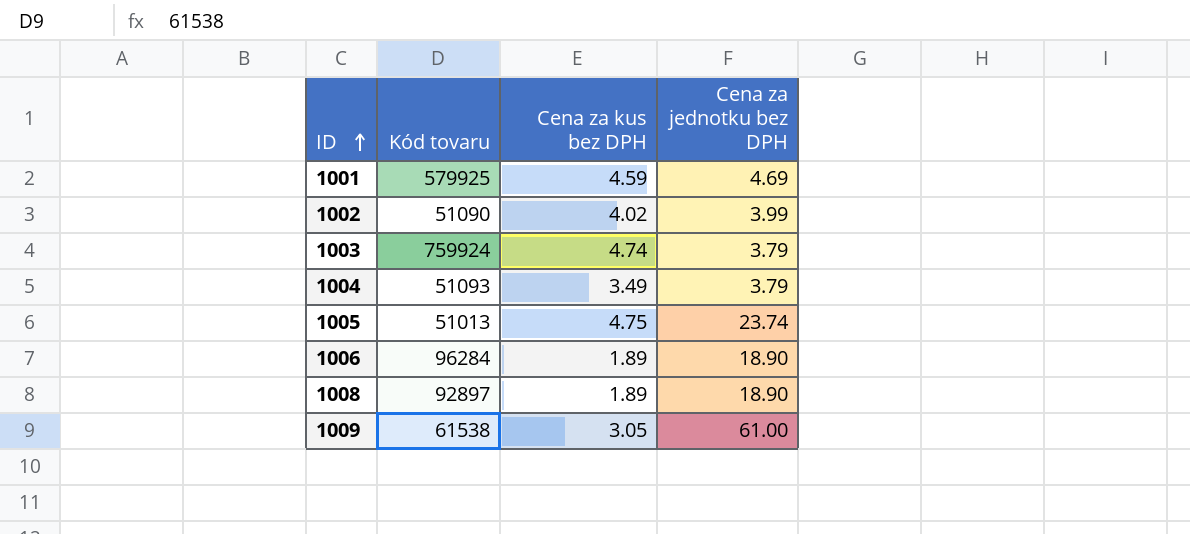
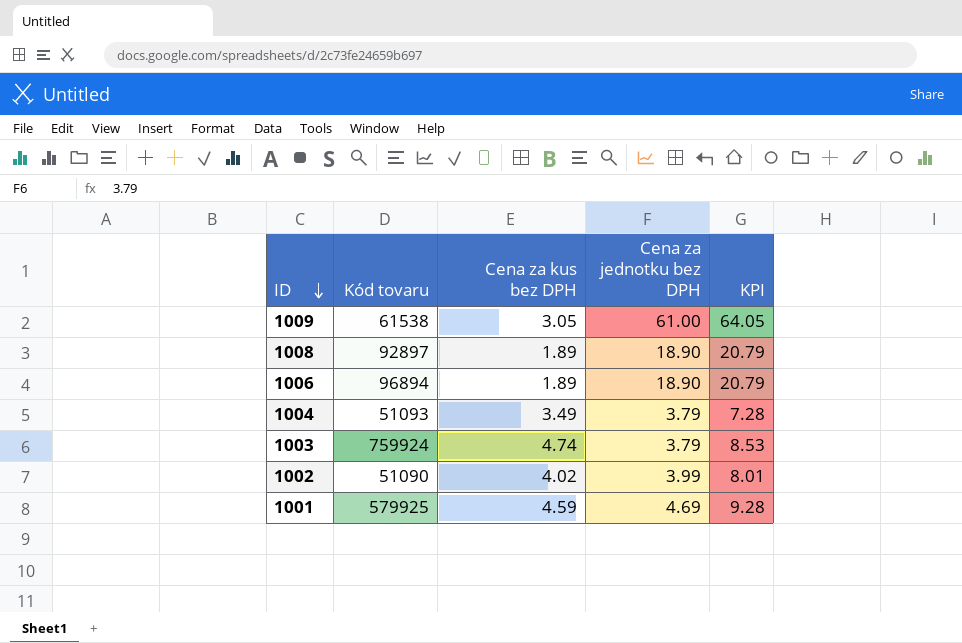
row order: ID ascending -> ID descending
column KPI | formula: none -> [Cena za kus bez DPH] + [Cena za jednotku bez DPH]
row 1005: 51013 | 4.75 | 23.74 -> none
1006 | Kód tovaru: 96284 -> 96894

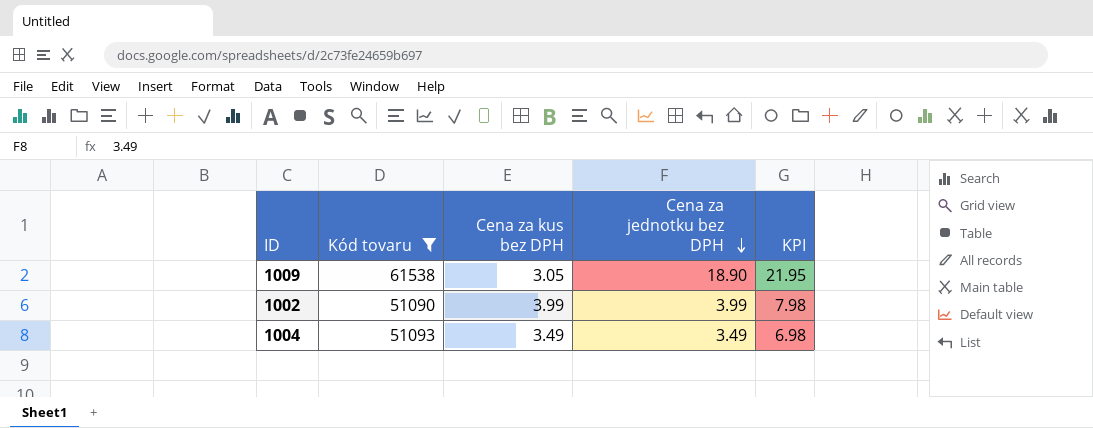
filter: none -> Kód tovaru <= 61538
row order: ID descending -> Cena za jednotku bez DPH descending
1009 | Cena za jednotku bez DPH: 61.00 -> 18.90
1009 | KPI: 64.05 -> 21.95
1002 | Cena za kus bez DPH: 4.02 -> 3.99
1002 | KPI: 8.01 -> 7.98
1004 | Cena za jednotku bez DPH: 3.79 -> 3.49
1004 | KPI: 7.28 -> 6.98

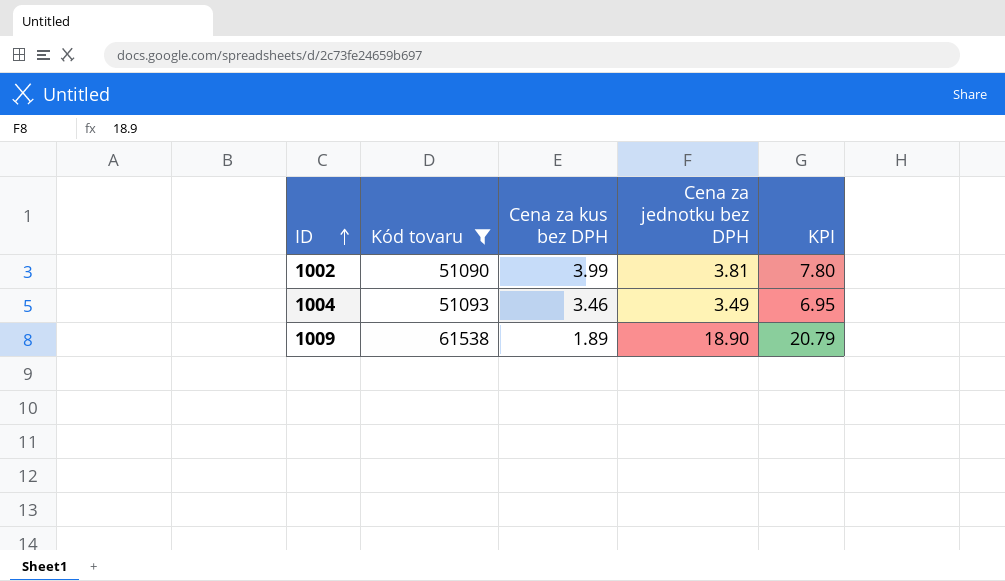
row order: Cena za jednotku bez DPH descending -> ID ascending
1002 | Cena za jednotku bez DPH: 3.99 -> 3.81
1002 | KPI: 7.98 -> 7.80
1004 | Cena za kus bez DPH: 3.49 -> 3.46
1004 | KPI: 6.98 -> 6.95
1009 | Cena za kus bez DPH: 3.05 -> 1.89
1009 | KPI: 21.95 -> 20.79

